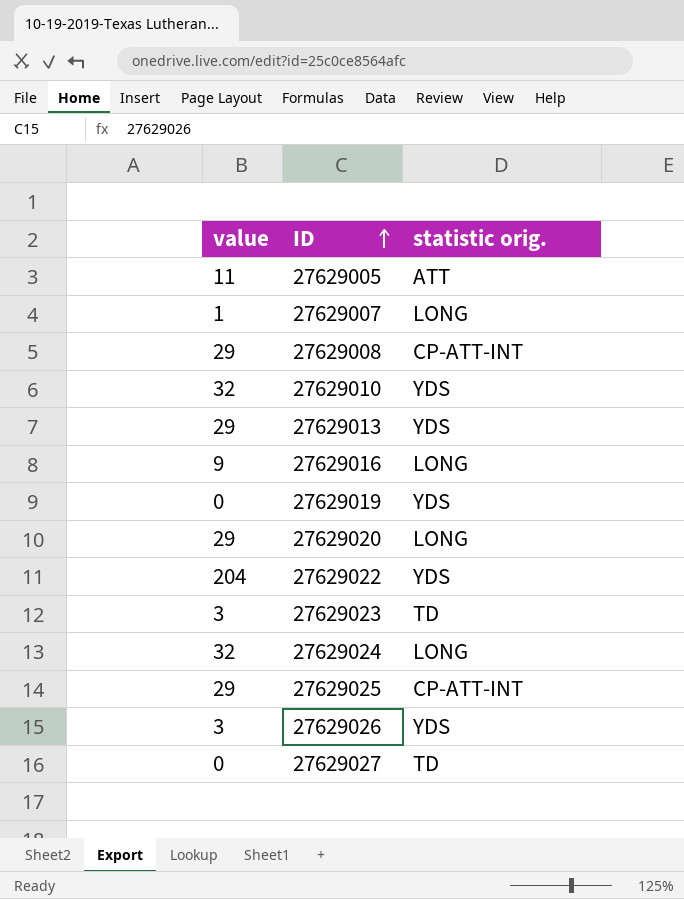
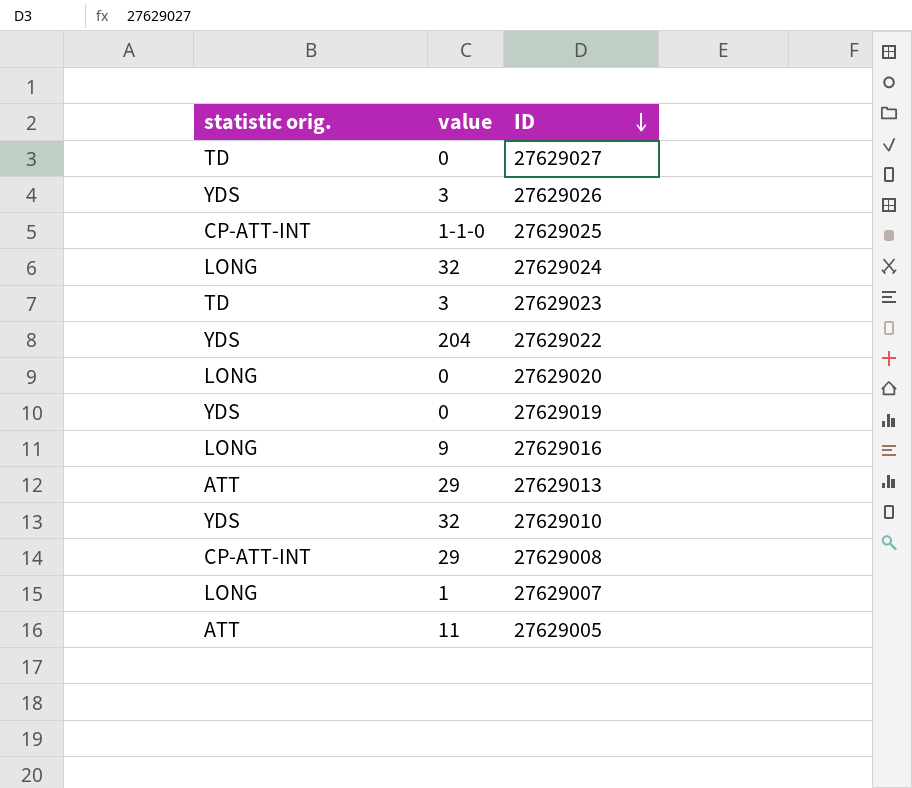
row order: ID ascending -> ID descending
column statistic orig. | position: 3 -> 1
27629025 | value: 29 -> 1-1-0
27629020 | value: 29 -> 0
27629013 | statistic orig.: YDS -> ATT

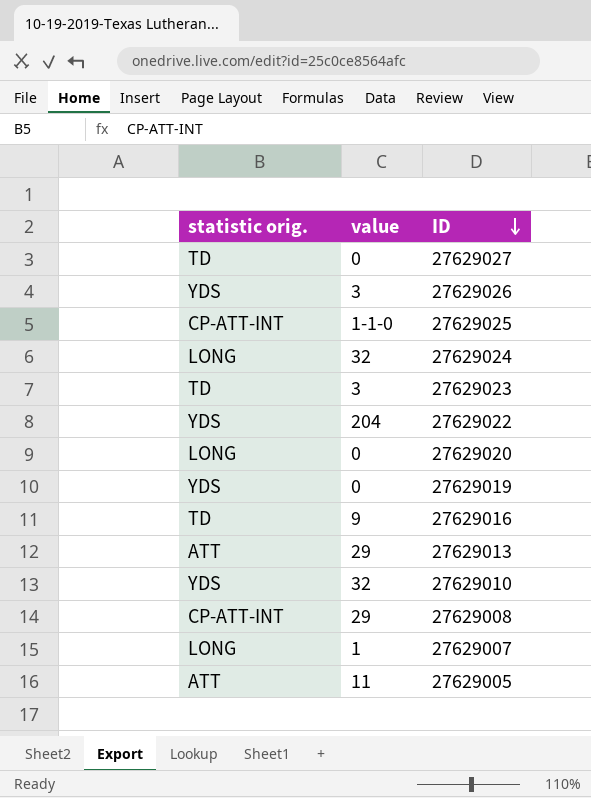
27629016 | statistic orig.: LONG -> TD

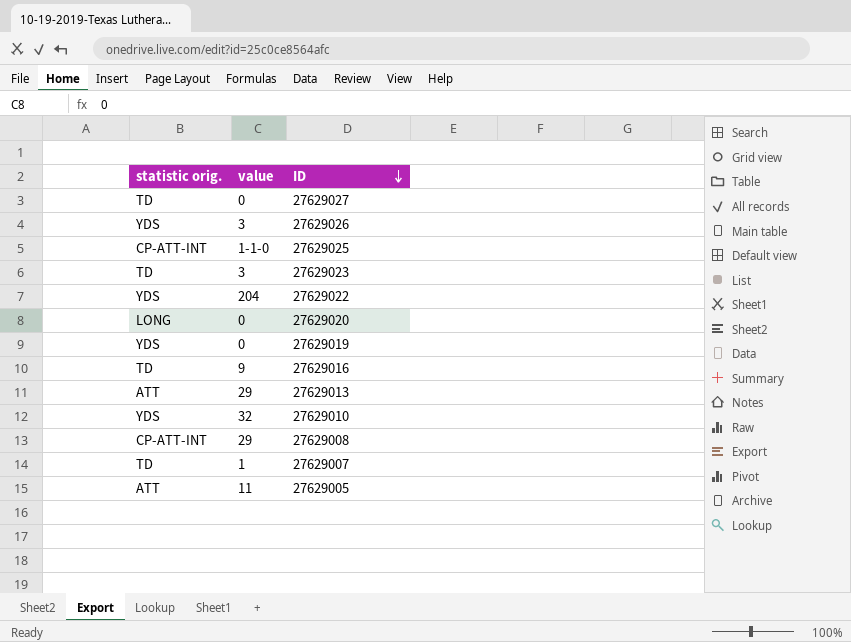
row 27629024: LONG | 32 -> none
27629007 | statistic orig.: LONG -> TD

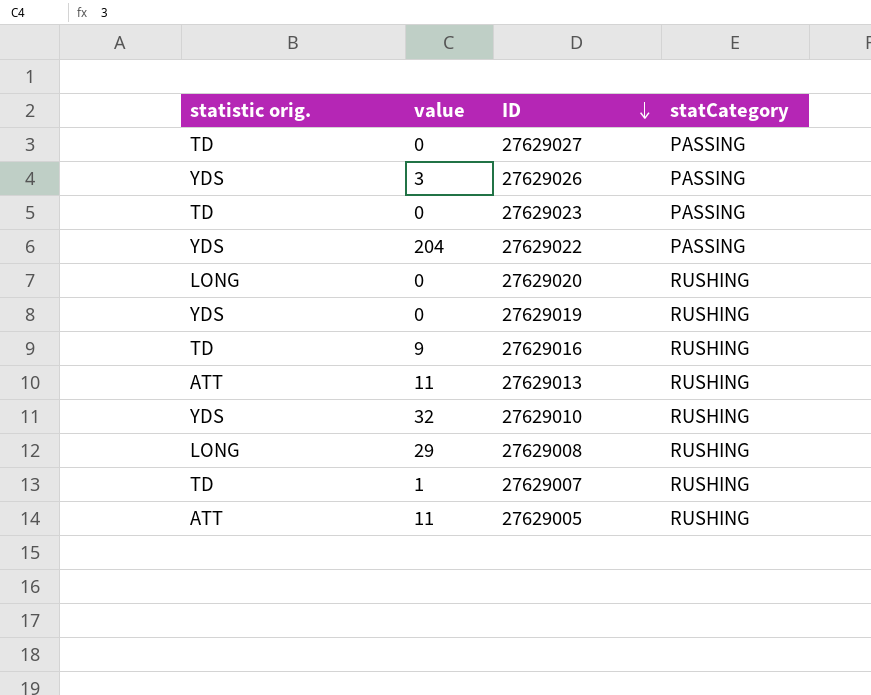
column statCategory | position: none -> 4
row 27629025: CP-ATT-INT | 1-1-0 -> none
27629023 | value: 3 -> 0
27629013 | value: 29 -> 11
27629008 | statistic orig.: CP-ATT-INT -> LONG

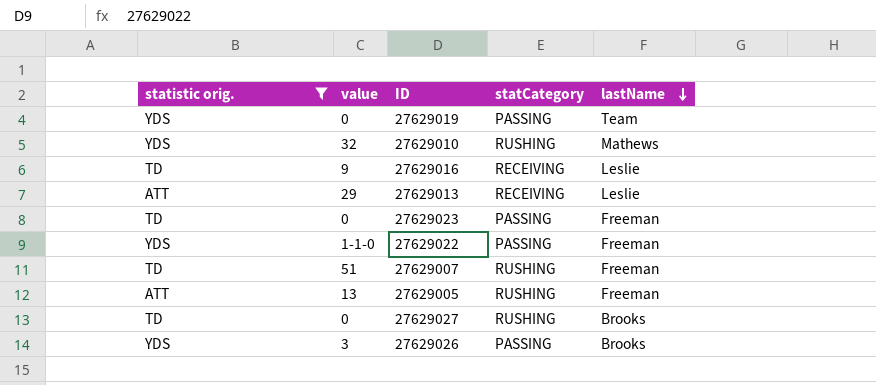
filter: none -> statistic orig. != LONG
row order: ID descending -> lastName descending
column lastName | position: none -> 5
27629019 | statCategory: RUSHING -> PASSING
27629016 | statCategory: RUSHING -> RECEIVING
27629013 | value: 11 -> 29
27629013 | statCategory: RUSHING -> RECEIVING
27629022 | value: 204 -> 1-1-0
27629007 | value: 1 -> 51
27629005 | value: 11 -> 13
27629027 | statCategory: PASSING -> RUSHING

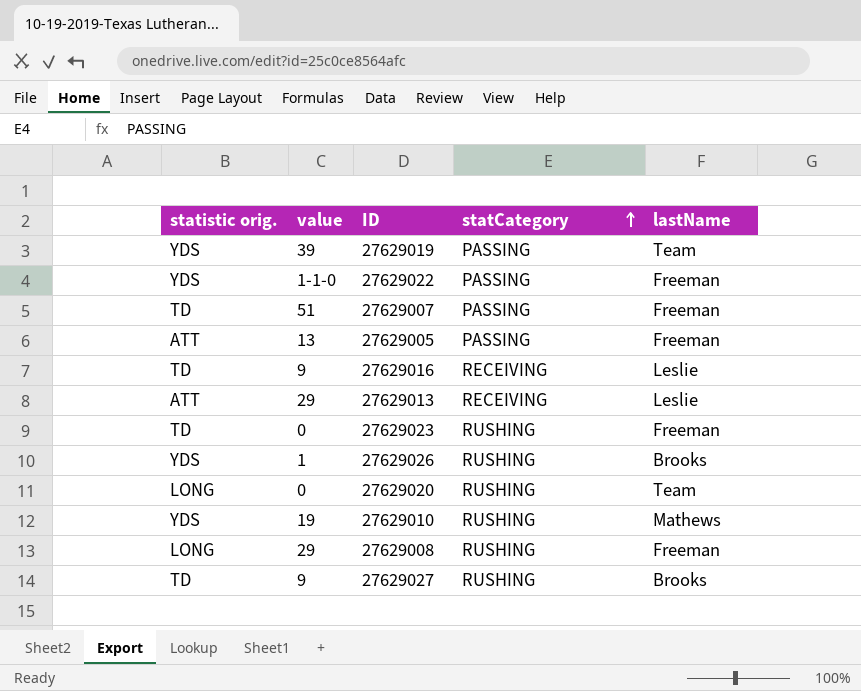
filter: statistic orig. != LONG -> none
row order: lastName descending -> statCategory ascending
27629019 | value: 0 -> 39
27629007 | statCategory: RUSHING -> PASSING
27629005 | statCategory: RUSHING -> PASSING
27629023 | statCategory: PASSING -> RUSHING
27629026 | value: 3 -> 1
27629026 | statCategory: PASSING -> RUSHING
27629010 | value: 32 -> 19
27629027 | value: 0 -> 9

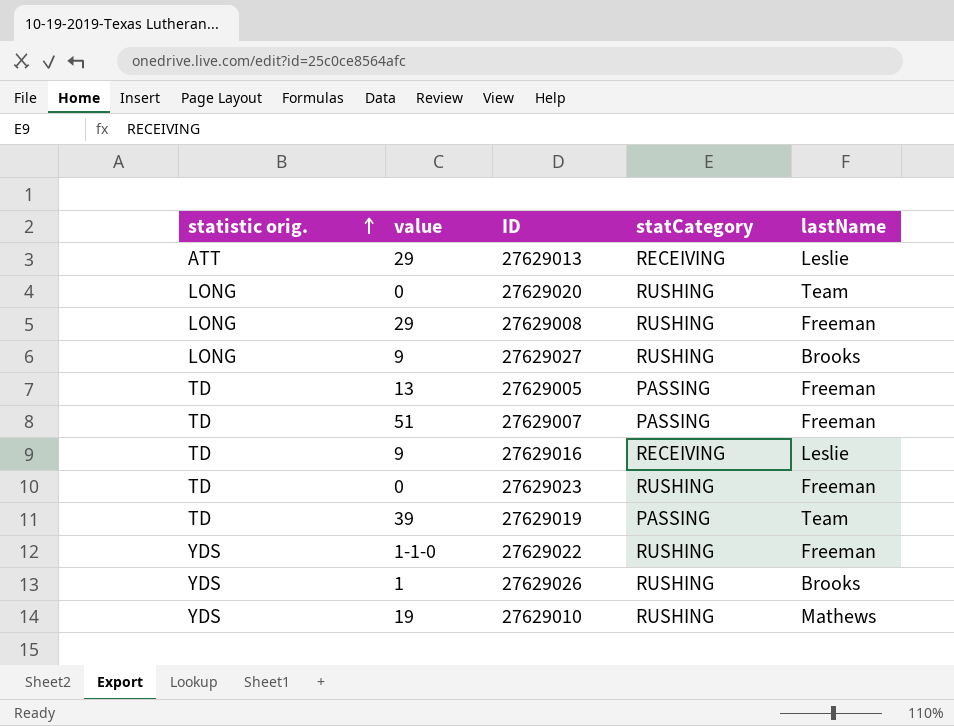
row order: statCategory ascending -> statistic orig. ascending
27629027 | statistic orig.: TD -> LONG
27629005 | statistic orig.: ATT -> TD
27629019 | statistic orig.: YDS -> TD
27629022 | statCategory: PASSING -> RUSHING

